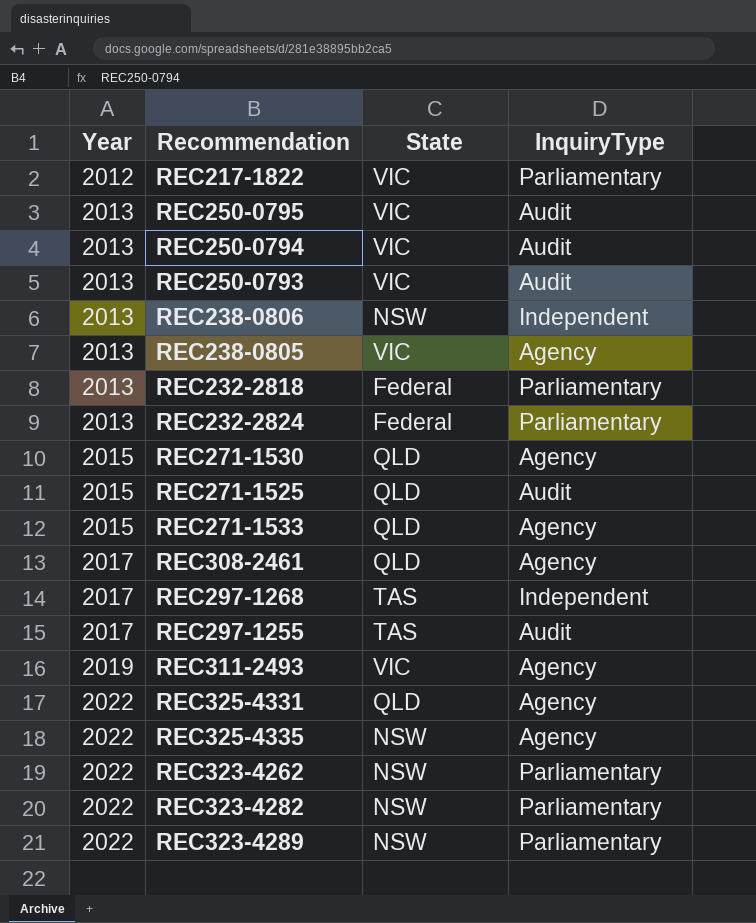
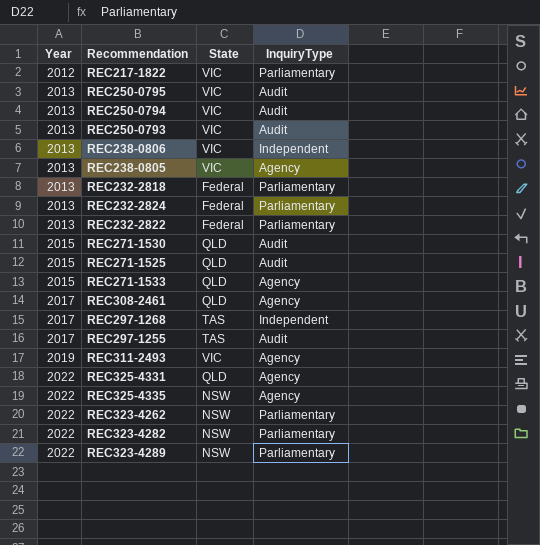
REC238-0806 | State: NSW -> VIC
row REC232-2822: none -> 2013 | Federal | Parliamentary
REC271-1530 | InquiryType: Agency -> Audit

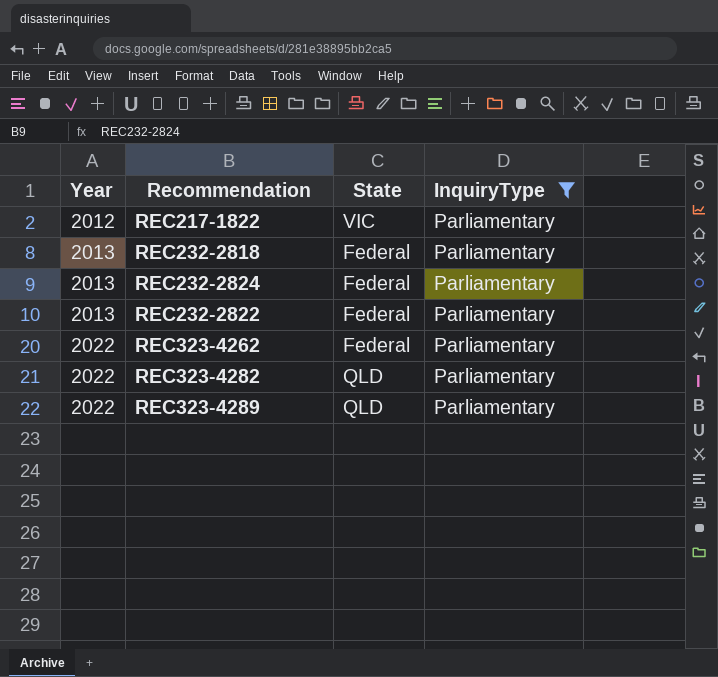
filter: none -> InquiryType = Parliamentary
REC323-4262 | State: NSW -> Federal
REC323-4282 | State: NSW -> QLD
REC323-4289 | State: NSW -> QLD

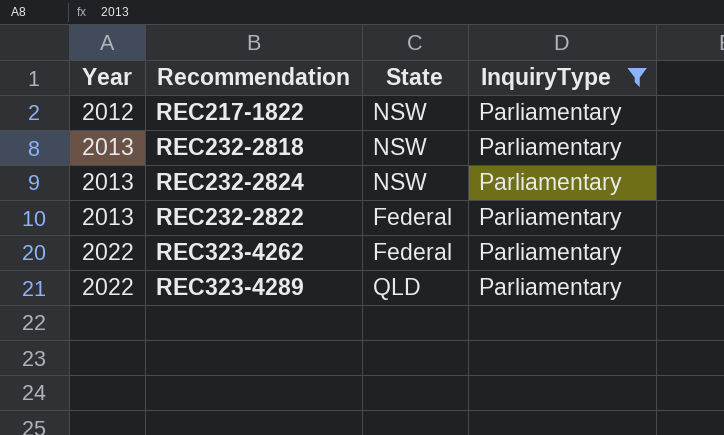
row REC323-4282: 2022 | QLD | Parliamentary -> none
REC217-1822 | State: VIC -> NSW
REC232-2818 | State: Federal -> NSW
REC232-2824 | State: Federal -> NSW

